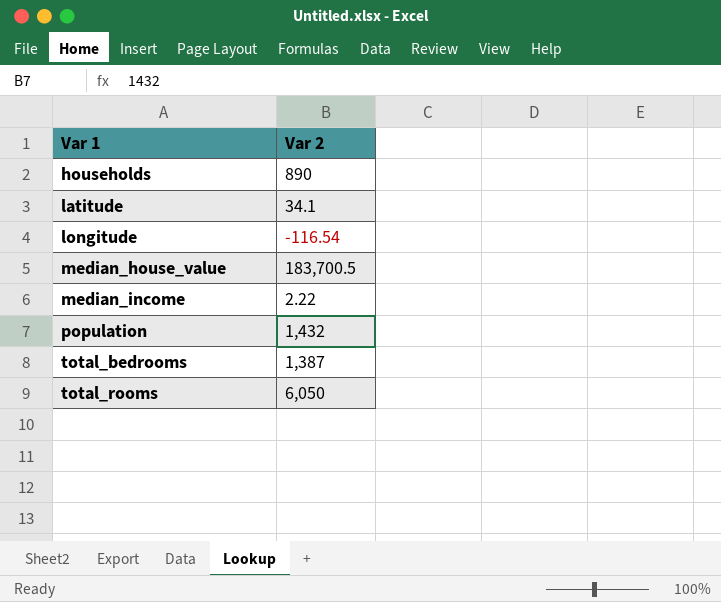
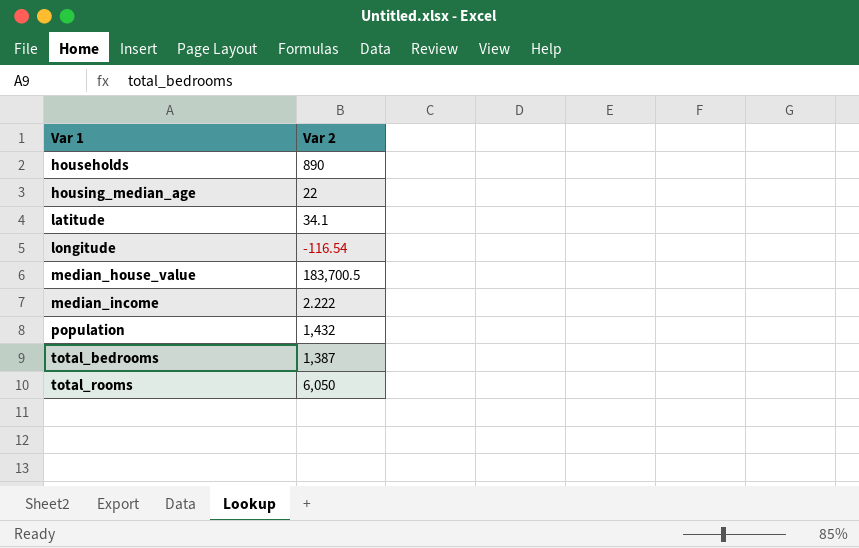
row housing_median_age: none -> 22
median_income | Var 2: 2.22 -> 2.222

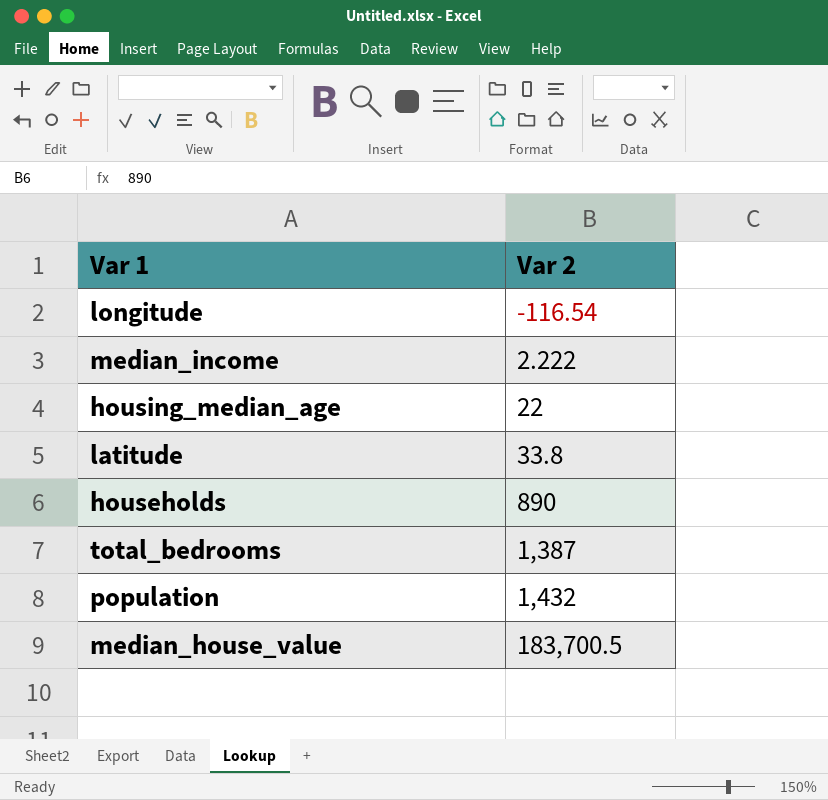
row order: Var 1 ascending -> Var 2 ascending
row total_rooms: 6,050 -> none
latitude | Var 2: 34.1 -> 33.8

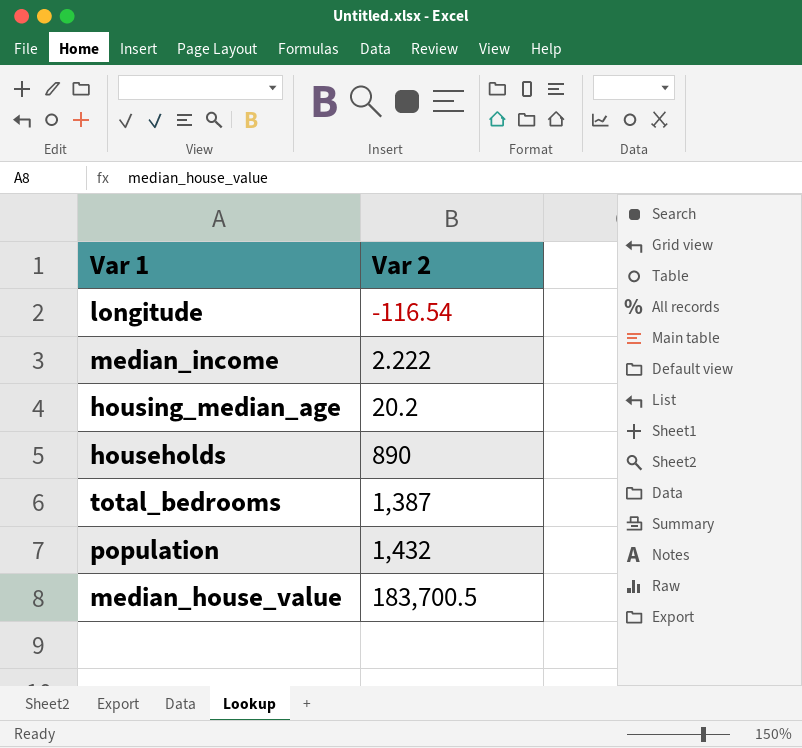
row latitude: 33.8 -> none
housing_median_age | Var 2: 22 -> 20.2

